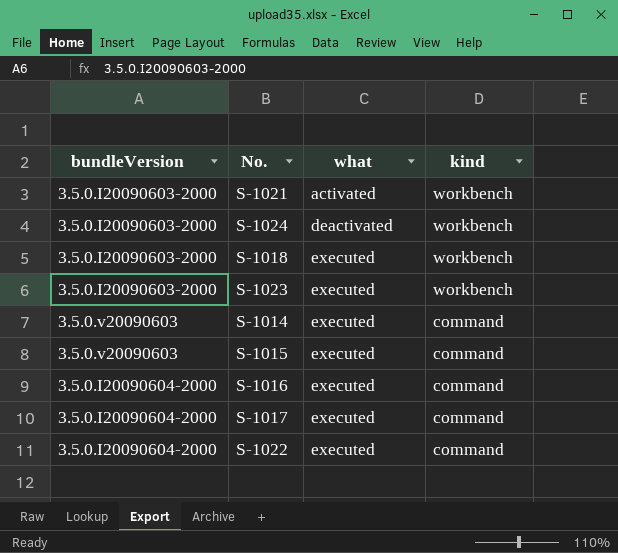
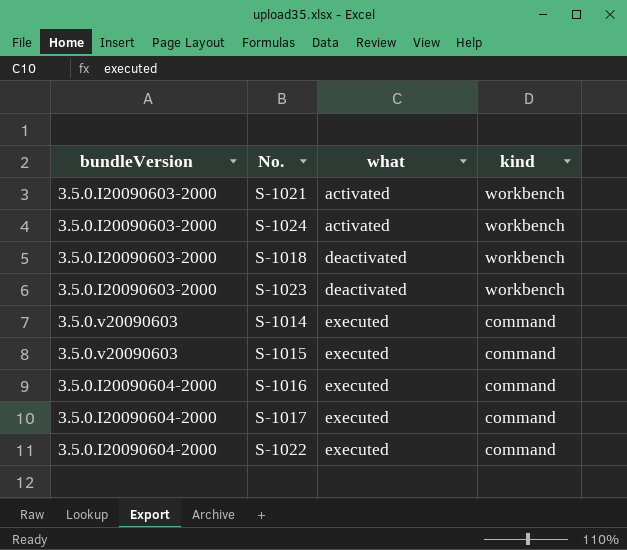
S-1024 | what: deactivated -> activated
S-1018 | what: executed -> deactivated
S-1023 | what: executed -> deactivated

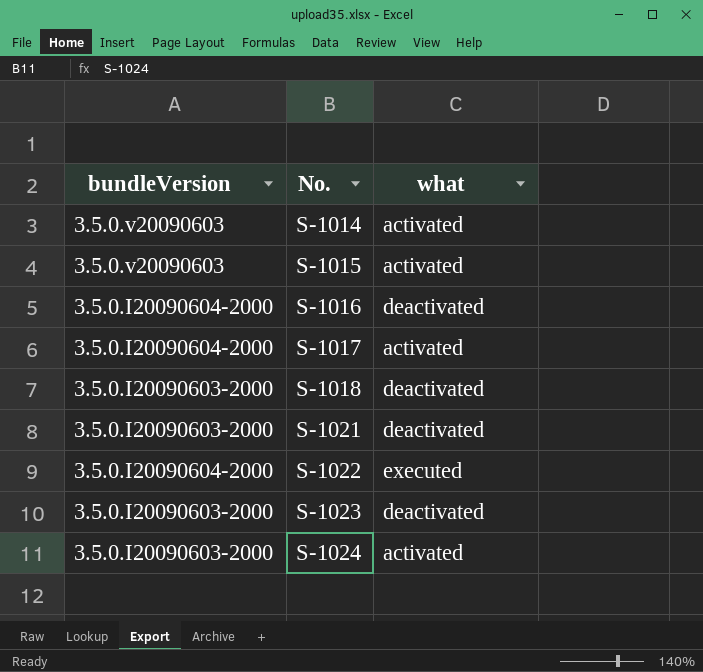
row order: what ascending -> No. ascending
column kind | position: 4 -> none
S-1014 | what: executed -> activated
S-1015 | what: executed -> activated
S-1016 | what: executed -> deactivated
S-1017 | what: executed -> activated
S-1021 | what: activated -> deactivated

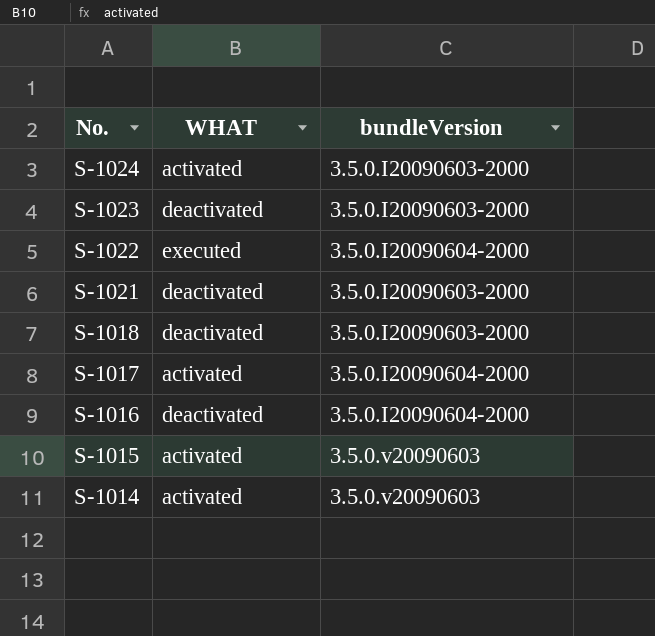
row order: No. ascending -> No. descending
column name: what -> WHAT
column bundleVersion | position: 1 -> 3

